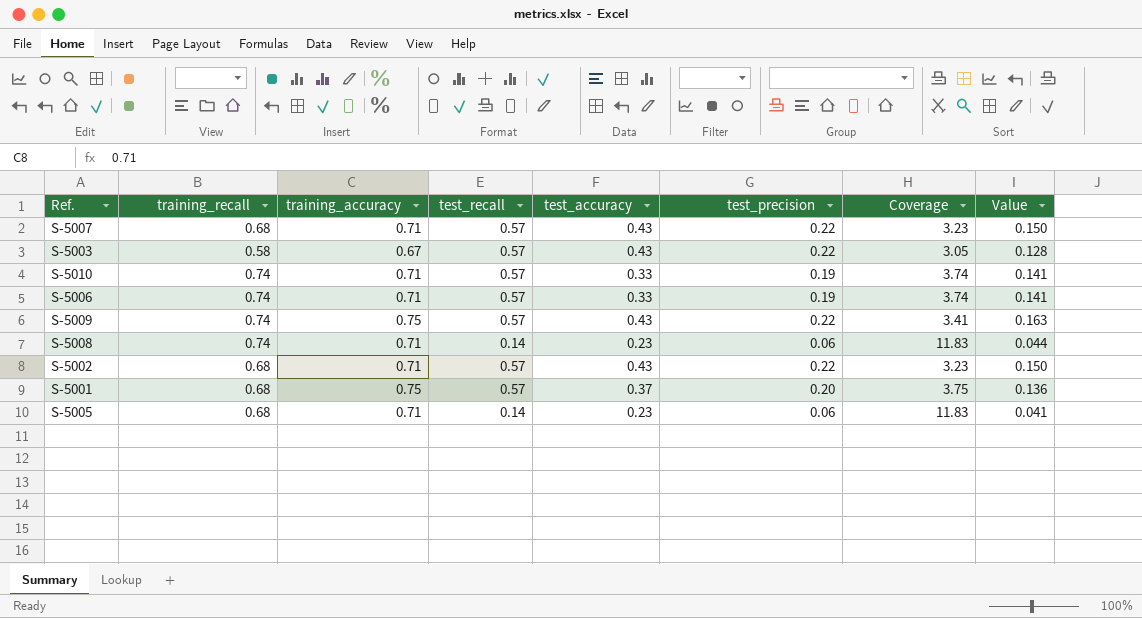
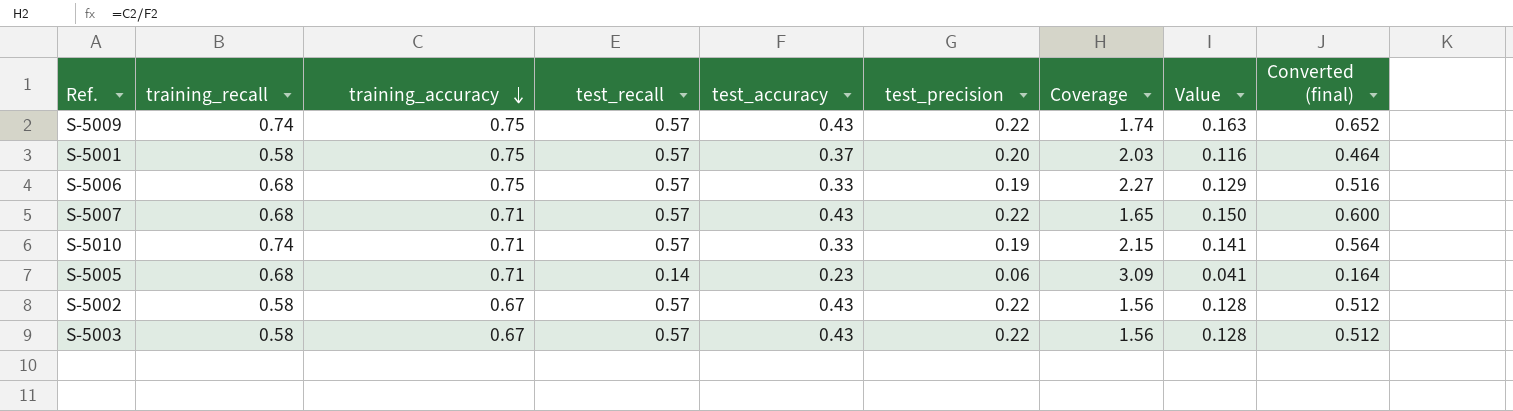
row order: none -> training_accuracy descending
column Coverage | formula: [training_accuracy] / [test_precision] -> [training_accuracy] / [test_accuracy]
column Converted (final) | formula: none -> [Value] * 4
row S-5008: 0.74 | 0.71 | 0.14 | 0.23 | 0.06 | 11.83 | 0.044 -> none
S-5001 | training_recall: 0.68 -> 0.58
S-5001 | Value: 0.136 -> 0.116
S-5006 | training_recall: 0.74 -> 0.68
S-5006 | training_accuracy: 0.71 -> 0.75
S-5006 | Value: 0.141 -> 0.129
S-5002 | training_recall: 0.68 -> 0.58
S-5002 | training_accuracy: 0.71 -> 0.67
S-5002 | Value: 0.150 -> 0.128

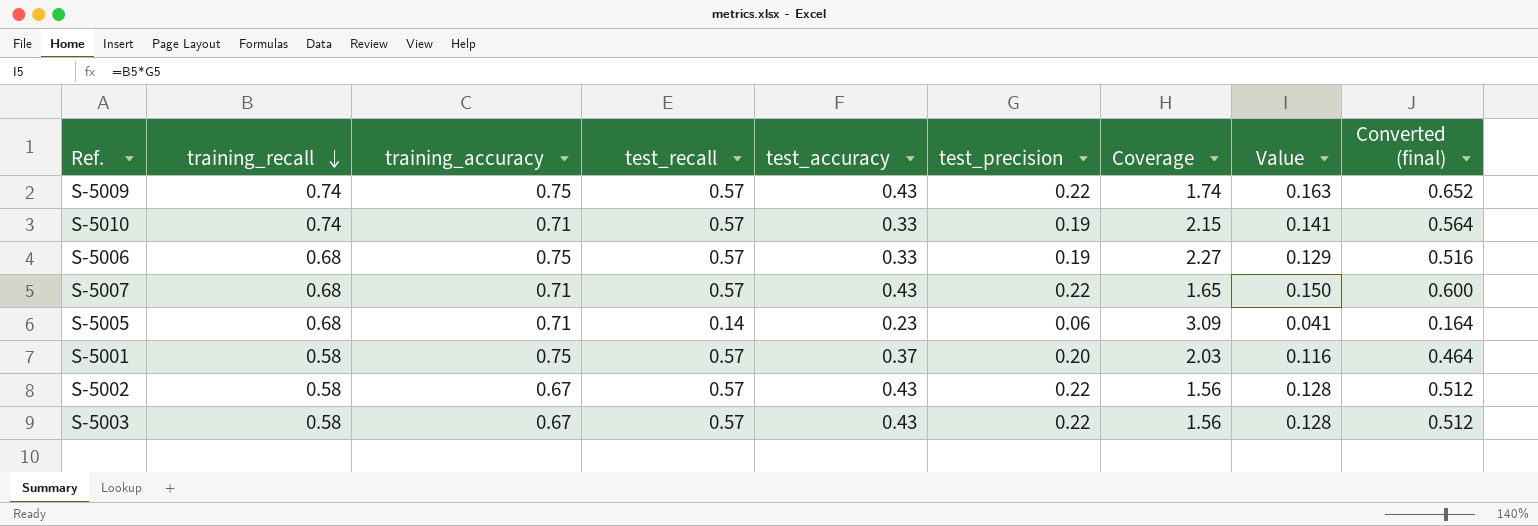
row order: training_accuracy descending -> training_recall descending

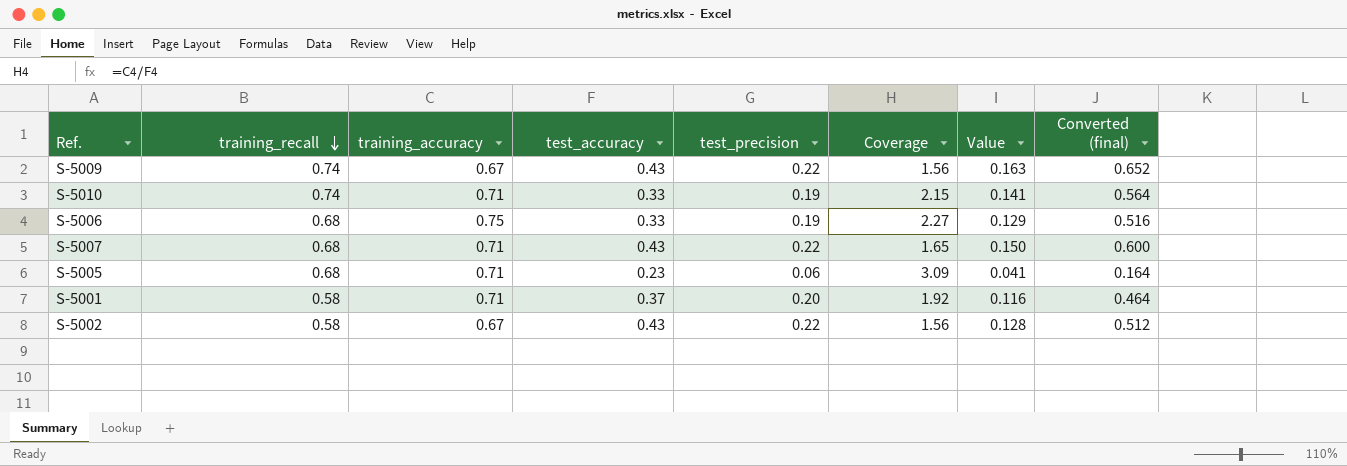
column test_recall | position: 4 -> none
row S-5003: 0.58 | 0.67 | 0.57 | 0.43 | 0.22 | 1.56 | 0.128 | 0.512 -> none
S-5009 | training_accuracy: 0.75 -> 0.67
S-5009 | Coverage: 1.74 -> 1.56
S-5001 | training_accuracy: 0.75 -> 0.71
S-5001 | Coverage: 2.03 -> 1.92

